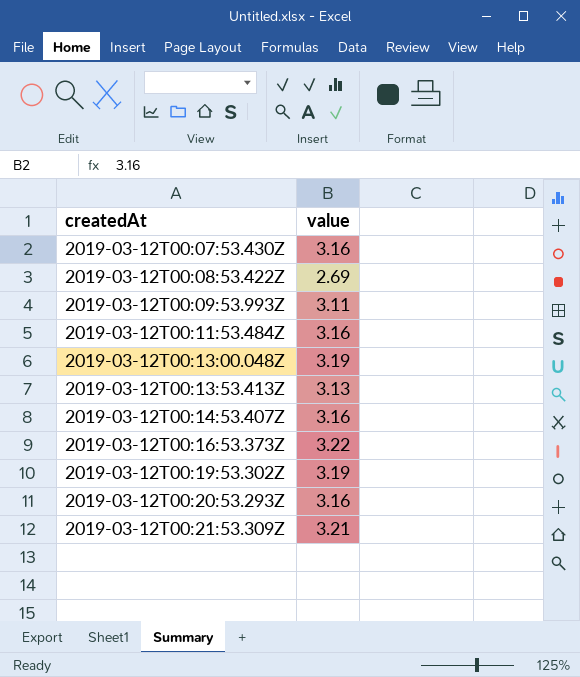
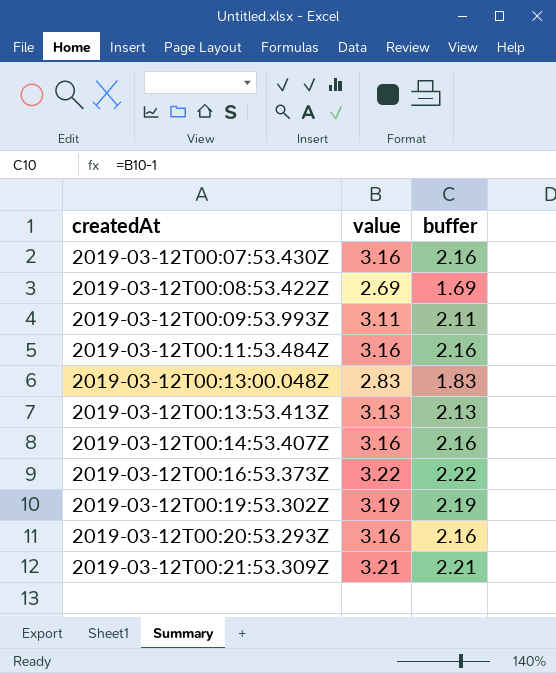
column buffer | formula: none -> [value] - 1
2019-03-12T00:13:00.048Z | value: 3.19 -> 2.83

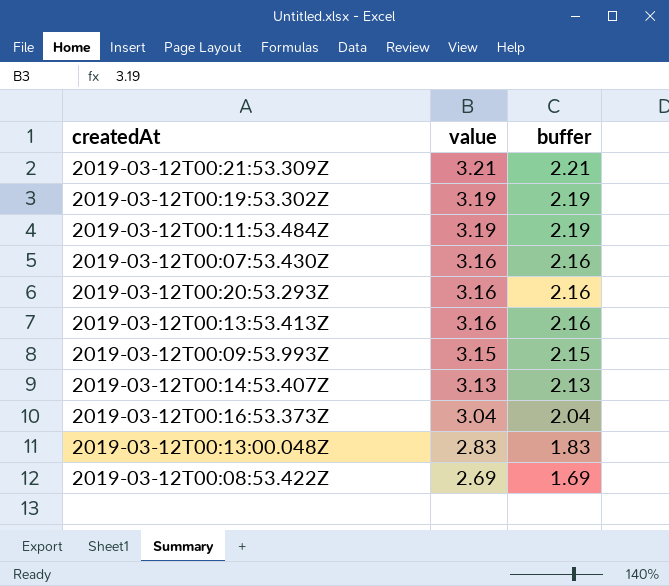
row order: createdAt ascending -> value descending
2019-03-12T00:11:53.484Z | value: 3.16 -> 3.19
2019-03-12T00:11:53.484Z | buffer: 2.16 -> 2.19
2019-03-12T00:13:53.413Z | value: 3.13 -> 3.16
2019-03-12T00:13:53.413Z | buffer: 2.13 -> 2.16
2019-03-12T00:09:53.993Z | value: 3.11 -> 3.15
2019-03-12T00:09:53.993Z | buffer: 2.11 -> 2.15
2019-03-12T00:14:53.407Z | value: 3.16 -> 3.13
2019-03-12T00:14:53.407Z | buffer: 2.16 -> 2.13
2019-03-12T00:16:53.373Z | value: 3.22 -> 3.04
2019-03-12T00:16:53.373Z | buffer: 2.22 -> 2.04

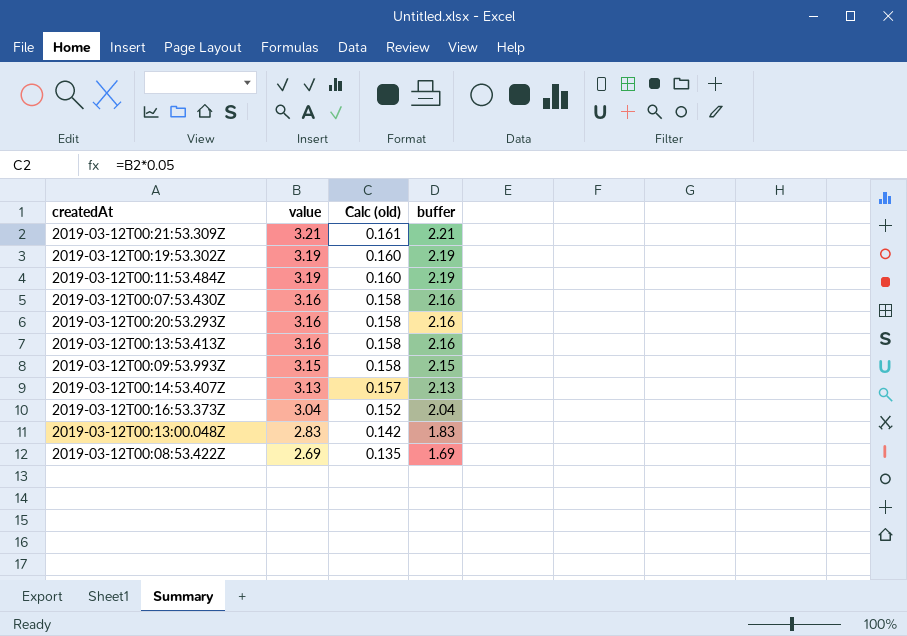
column Calc (old) | formula: none -> [value] * 0.05

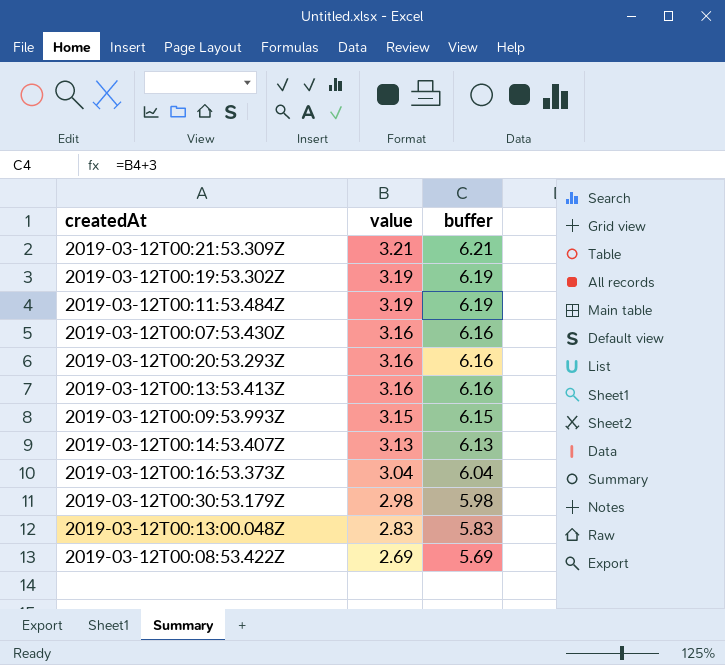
column Calc (old) | formula: [value] * 0.05 -> none
column buffer | formula: [value] - 1 -> [value] + 3
row 2019-03-12T00:30:53.179Z: none -> 2.98 | 5.98

